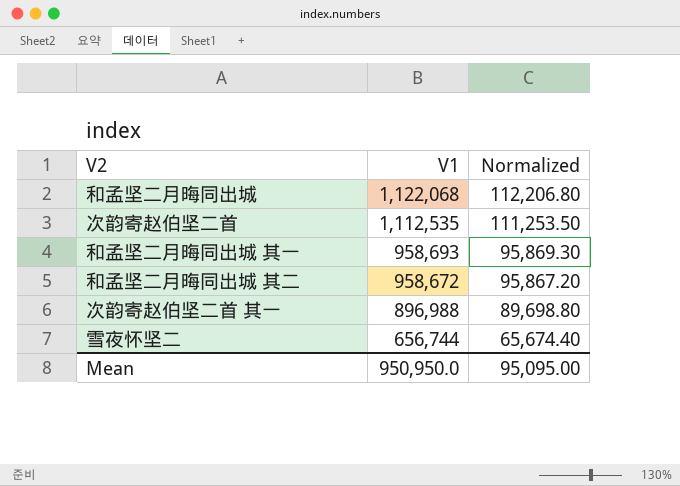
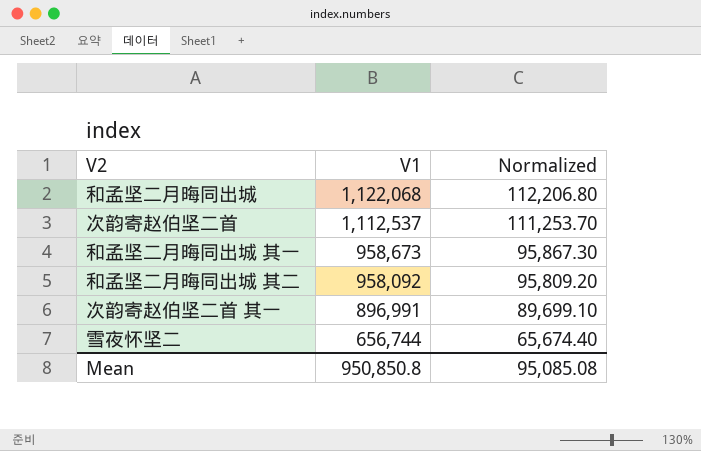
次韵寄赵伯坚二首 | V1: 1,112,535 -> 1,112,537
次韵寄赵伯坚二首 | Normalized: 111,253.50 -> 111,253.70
和孟坚二月晦同出城 其一 | V1: 958,693 -> 958,673
和孟坚二月晦同出城 其一 | Normalized: 95,869.30 -> 95,867.30
和孟坚二月晦同出城 其二 | V1: 958,672 -> 958,092
和孟坚二月晦同出城 其二 | Normalized: 95,867.20 -> 95,809.20
次韵寄赵伯坚二首 其一 | V1: 896,988 -> 896,991
次韵寄赵伯坚二首 其一 | Normalized: 89,698.80 -> 89,699.10
Mean | V1: 950,950.0 -> 950,850.8
Mean | Normalized: 95,095.00 -> 95,085.08

